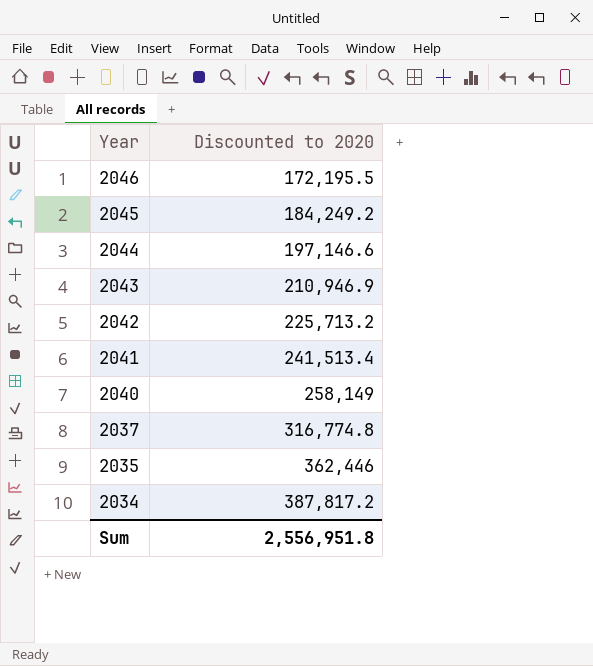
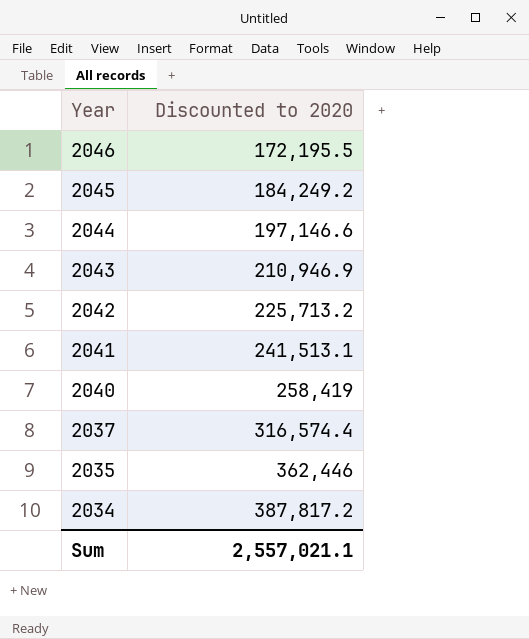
2041 | Discounted to 2020: 241,513.4 -> 241,513.1
2040 | Discounted to 2020: 258,149 -> 258,419
2037 | Discounted to 2020: 316,774.8 -> 316,574.4
Sum | Discounted to 2020: 2,556,951.8 -> 2,557,021.1

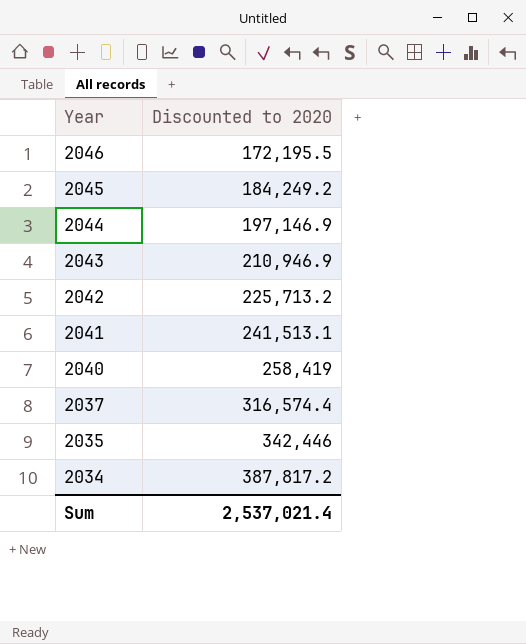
2044 | Discounted to 2020: 197,146.6 -> 197,146.9
2035 | Discounted to 2020: 362,446 -> 342,446
Sum | Discounted to 2020: 2,557,021.1 -> 2,537,021.4

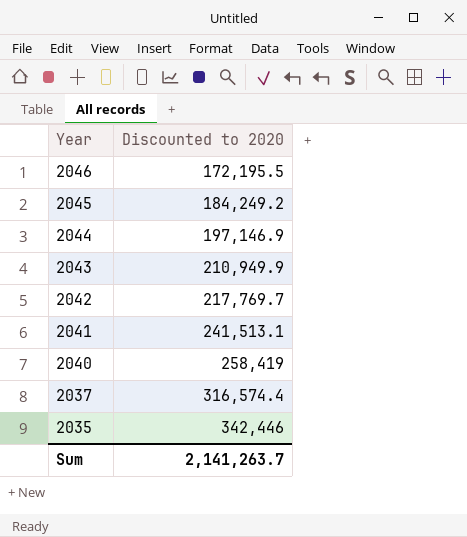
row 2034: 387,817.2 -> none
2043 | Discounted to 2020: 210,946.9 -> 210,949.9
2042 | Discounted to 2020: 225,713.2 -> 217,769.7
Sum | Discounted to 2020: 2,537,021.4 -> 2,141,263.7

